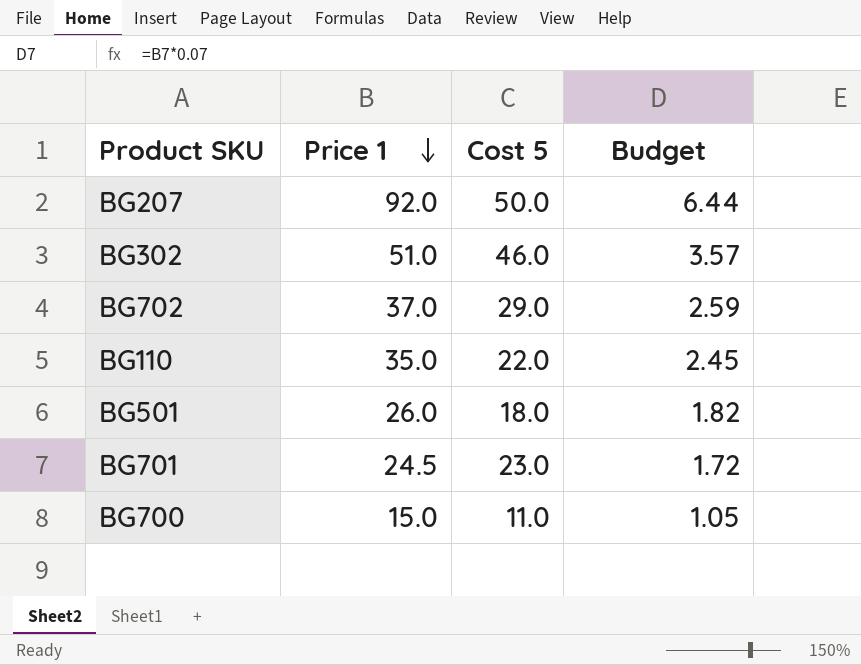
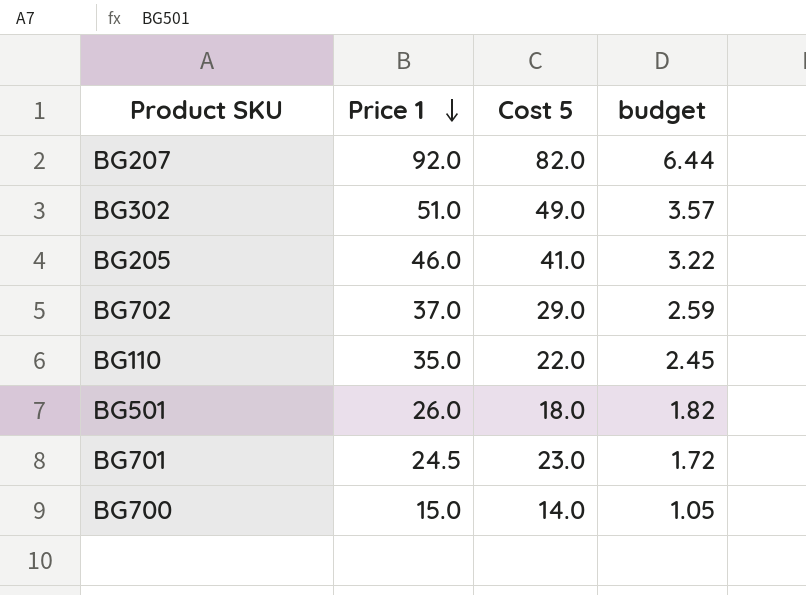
column name: Budget -> budget
BG207 | Cost 5: 50.0 -> 82.0
BG302 | Cost 5: 46.0 -> 49.0
row BG205: none -> 46.0 | 41.0 | 3.22
BG700 | Cost 5: 11.0 -> 14.0

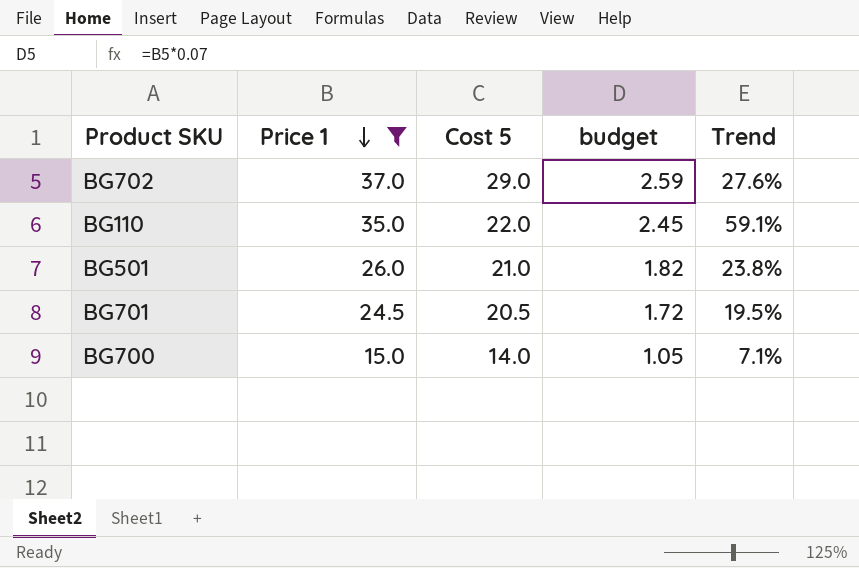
filter: none -> Price 1 <= 37.0
column Trend | formula: none -> ([Price 1] - [Cost 5]) / [Cost 5]
BG501 | Cost 5: 18.0 -> 21.0
BG701 | Cost 5: 23.0 -> 20.5

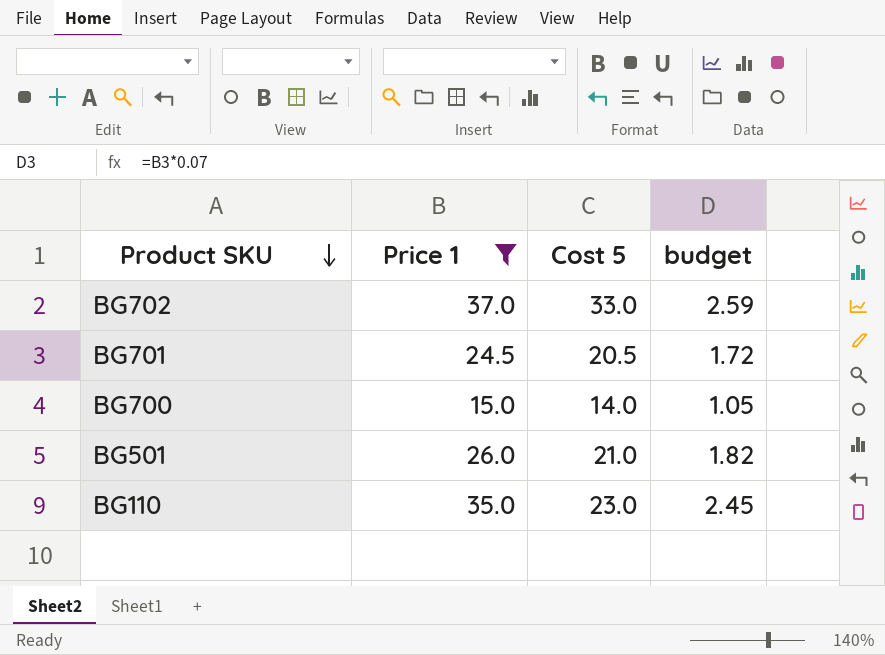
row order: Price 1 descending -> Product SKU descending
column Trend | formula: ([Price 1] - [Cost 5]) / [Cost 5] -> none
BG702 | Cost 5: 29.0 -> 33.0
BG110 | Cost 5: 22.0 -> 23.0

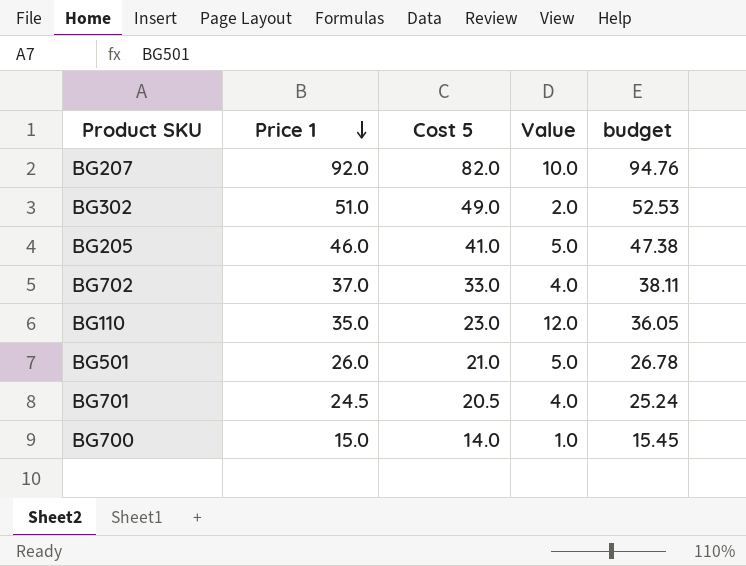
filter: Price 1 <= 37.0 -> none
row order: Product SKU descending -> Price 1 descending
column Value | formula: none -> [Price 1] - [Cost 5]
column budget | formula: [Price 1] * 0.07 -> [Price 1] * 1.03

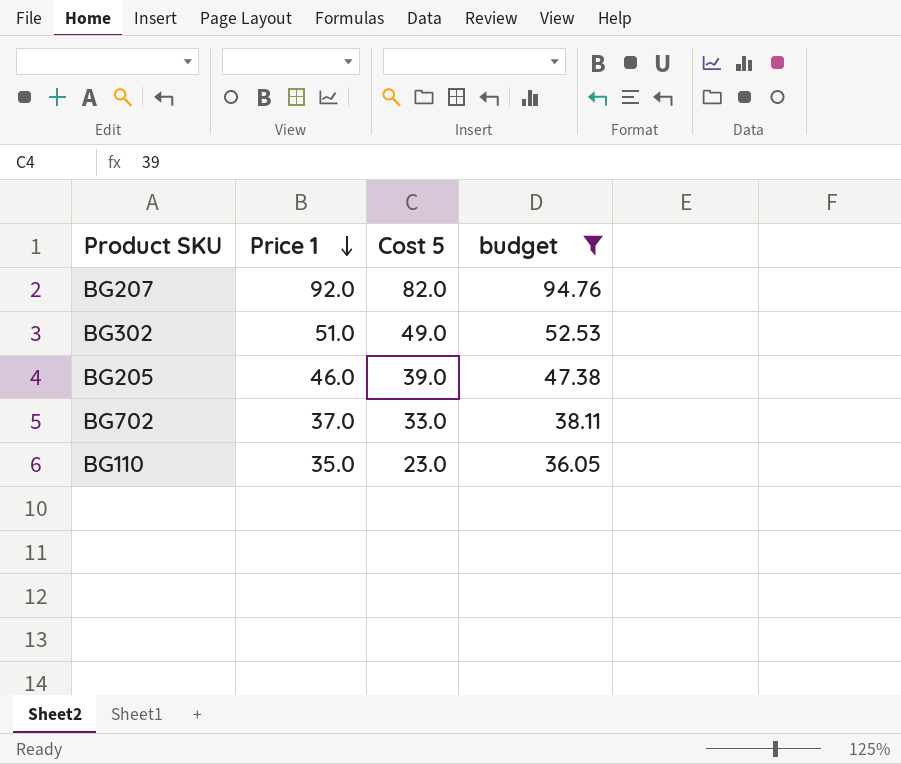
filter: none -> budget >= 36.05
column Value | formula: [Price 1] - [Cost 5] -> none
BG205 | Cost 5: 41.0 -> 39.0

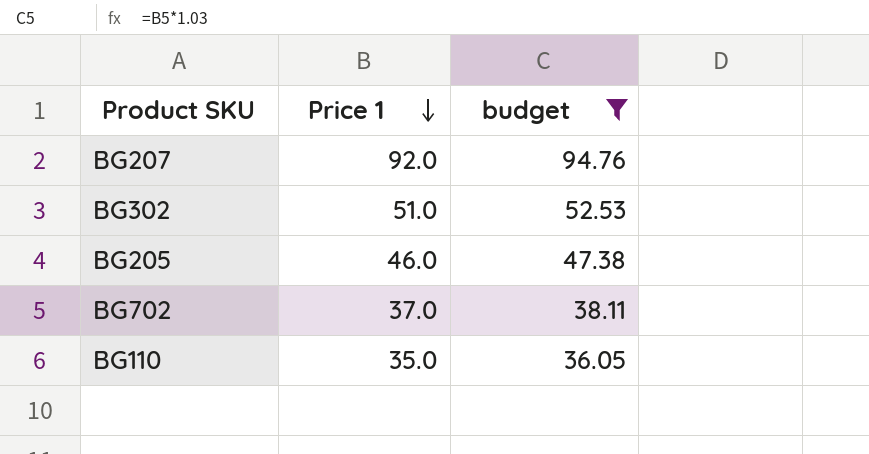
column Cost 5 | position: 3 -> none

